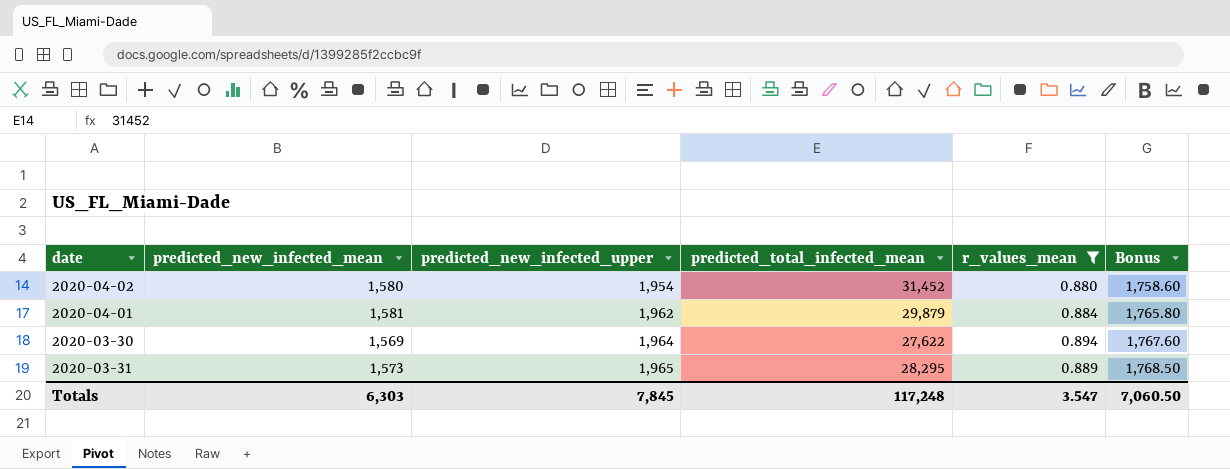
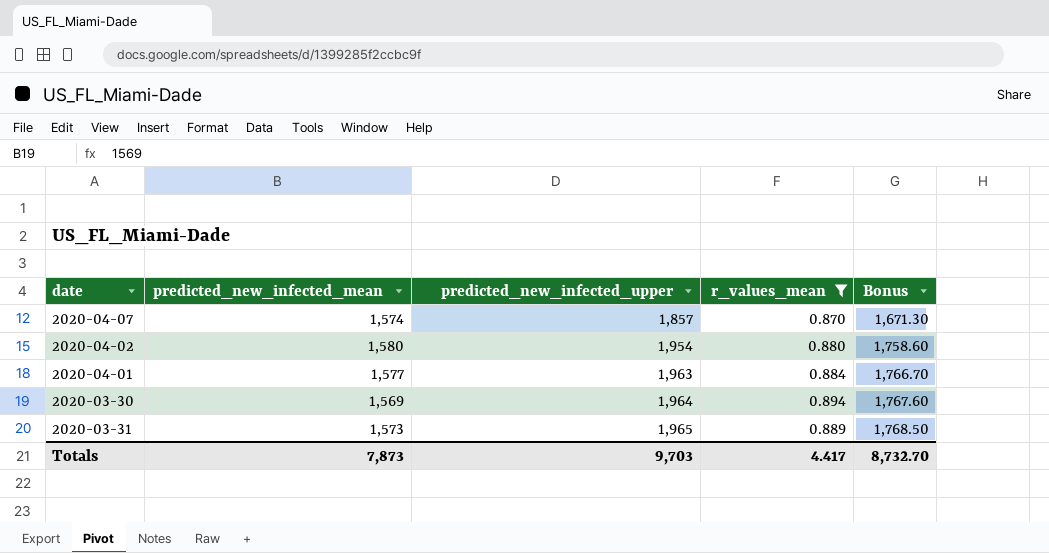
column predicted_total_infected_mean | position: 4 -> none
row 2020-04-07: none -> 1,574 | 1,857 | 0.870 | 1,671.30
2020-04-01 | predicted_new_infected_mean: 1,581 -> 1,577
2020-04-01 | predicted_new_infected_upper: 1,962 -> 1,963
2020-04-01 | Bonus: 1,765.80 -> 1,766.70
Totals | predicted_new_infected_mean: 6,303 -> 7,873
Totals | predicted_new_infected_upper: 7,845 -> 9,703
Totals | r_values_mean: 3.547 -> 4.417
Totals | Bonus: 7,060.50 -> 8,732.70

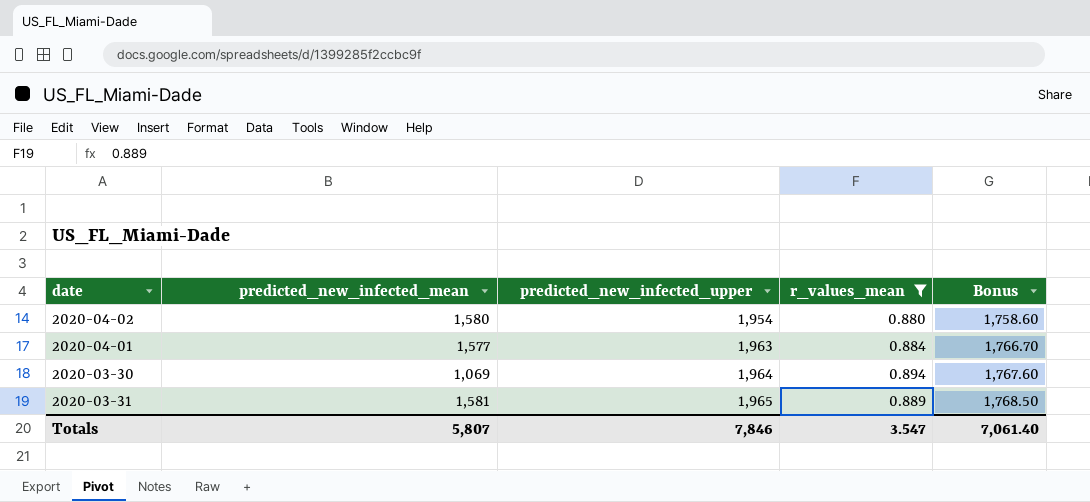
row 2020-04-07: 1,574 | 1,857 | 0.870 | 1,671.30 -> none
2020-03-30 | predicted_new_infected_mean: 1,569 -> 1,069
2020-03-31 | predicted_new_infected_mean: 1,573 -> 1,581
Totals | predicted_new_infected_mean: 7,873 -> 5,807
Totals | predicted_new_infected_upper: 9,703 -> 7,846
Totals | r_values_mean: 4.417 -> 3.547
Totals | Bonus: 8,732.70 -> 7,061.40

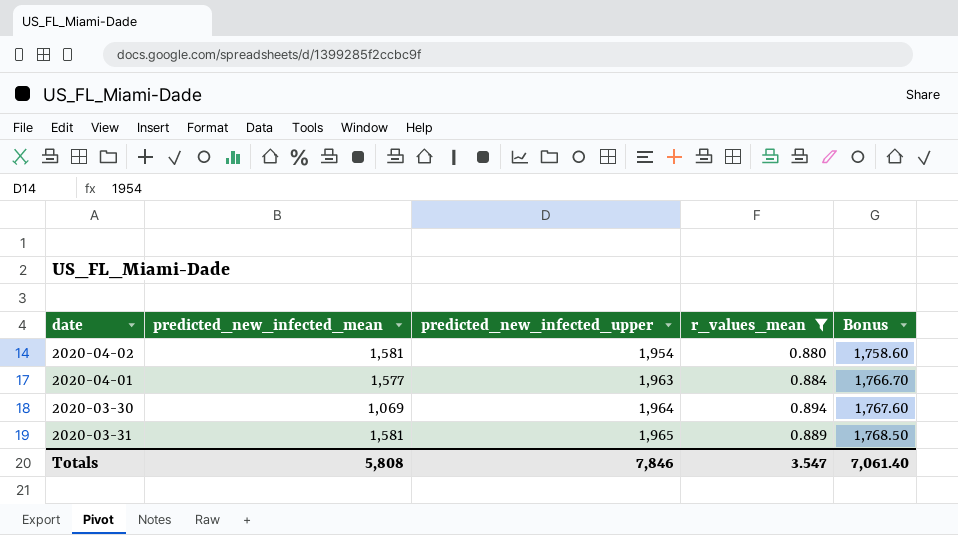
2020-04-02 | predicted_new_infected_mean: 1,580 -> 1,581
Totals | predicted_new_infected_mean: 5,807 -> 5,808

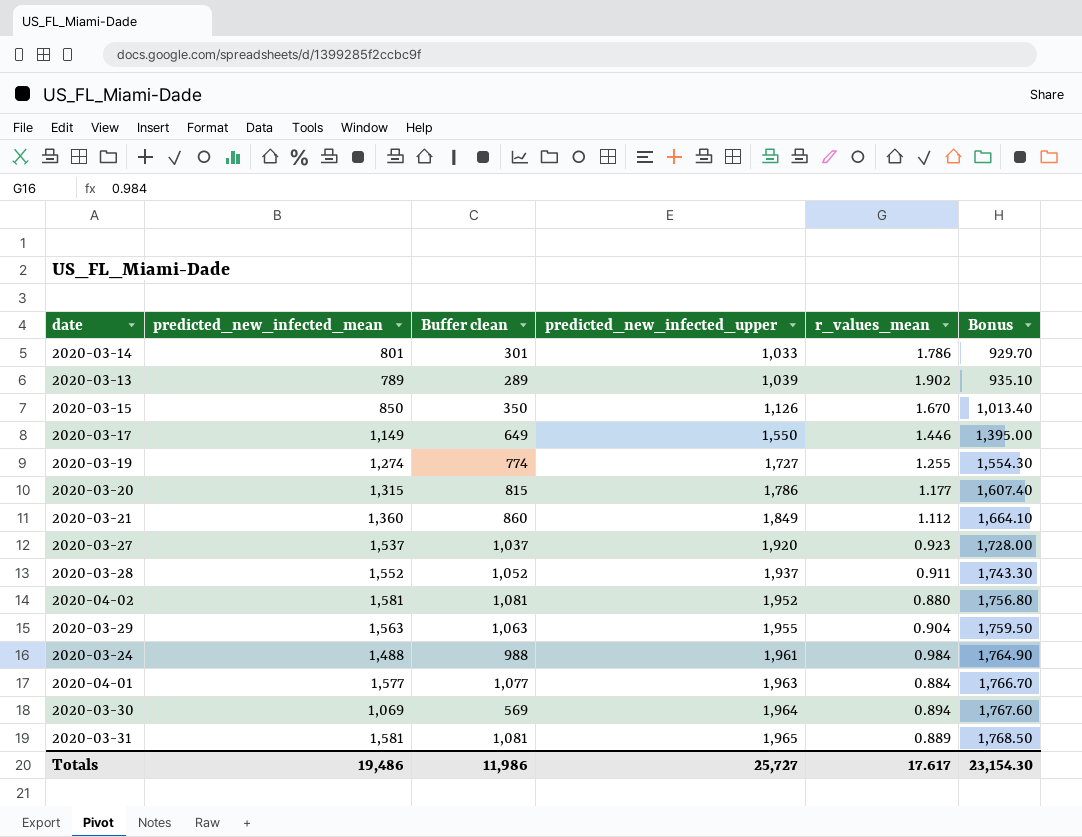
filter: r_values_mean <= 0.894 -> none
column Buffer clean | formula: none -> [predicted_new_infected_mean] - 500
2020-04-02 | predicted_new_infected_upper: 1,954 -> 1,952
2020-04-02 | Bonus: 1,758.60 -> 1,756.80
Totals | predicted_new_infected_mean: 5,808 -> 19,486
Totals | predicted_new_infected_upper: 7,846 -> 25,727
Totals | r_values_mean: 3.547 -> 17.617
Totals | Bonus: 7,061.40 -> 23,154.30

